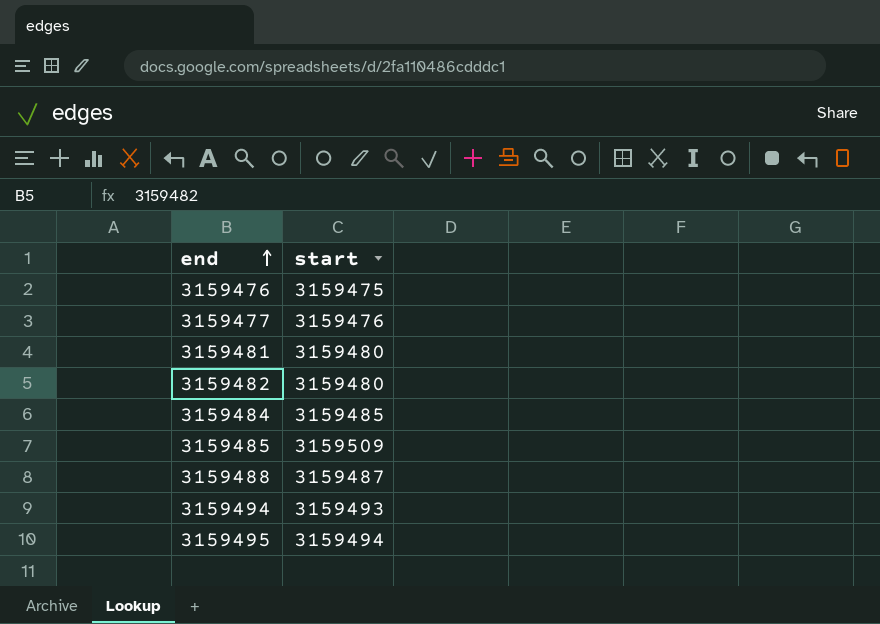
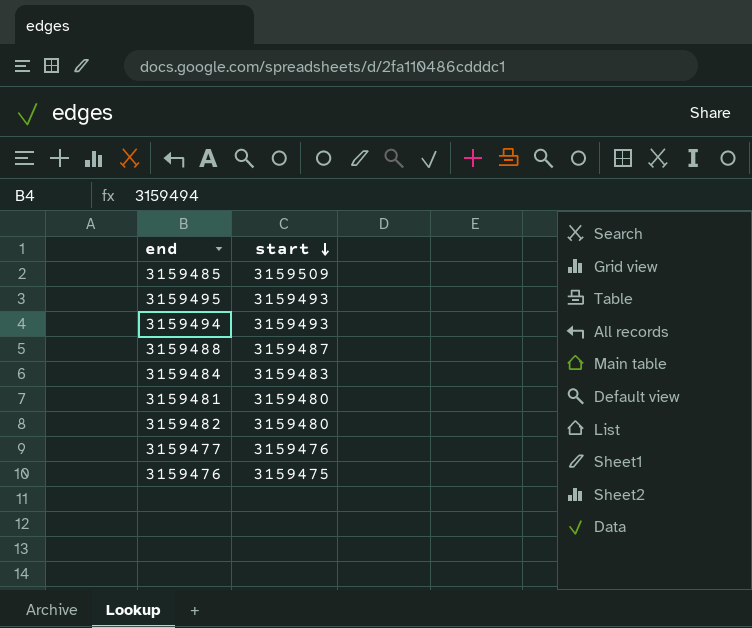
row order: end ascending -> start descending
3159495 | start: 3159494 -> 3159493
3159484 | start: 3159485 -> 3159483

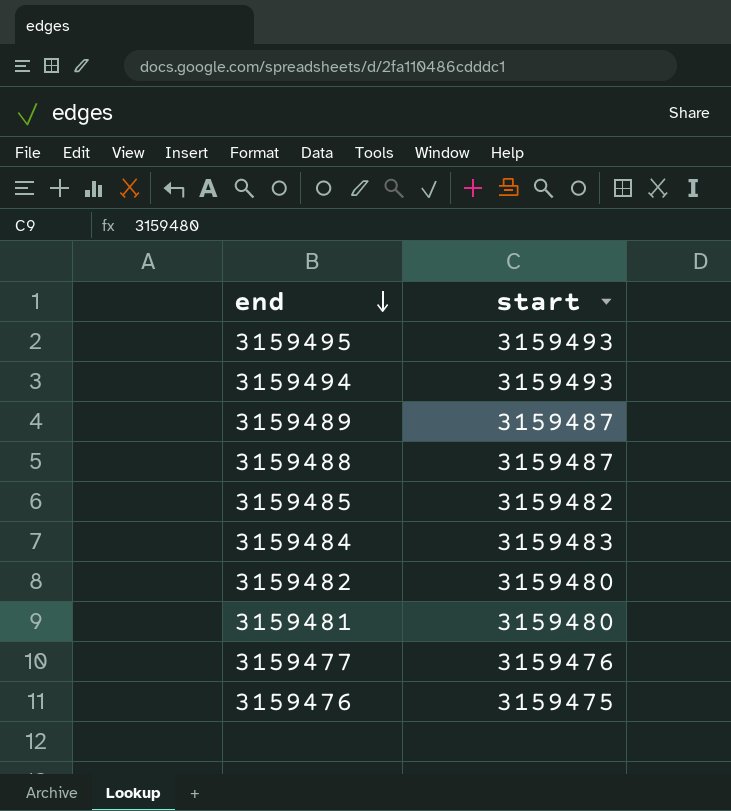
row order: start descending -> end descending
row 3159489: none -> 3159487
3159485 | start: 3159509 -> 3159482

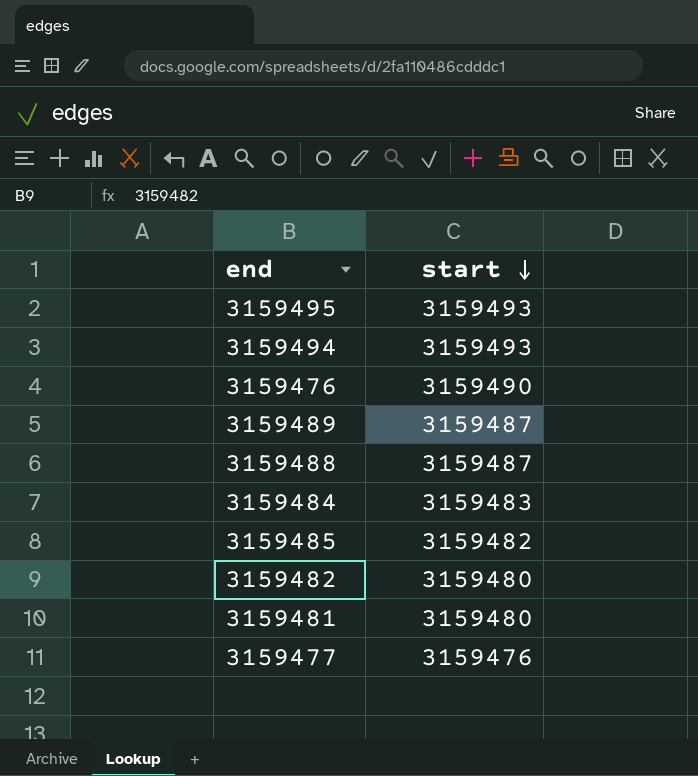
row order: end descending -> start descending
3159476 | start: 3159475 -> 3159490

